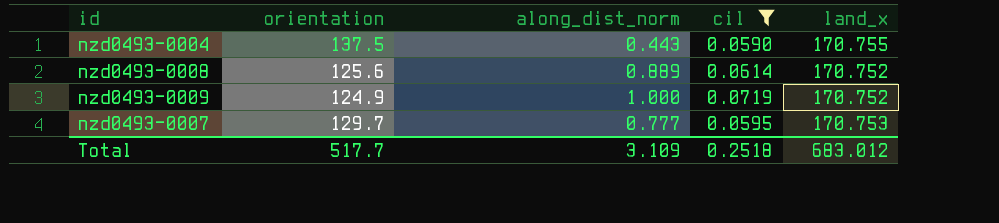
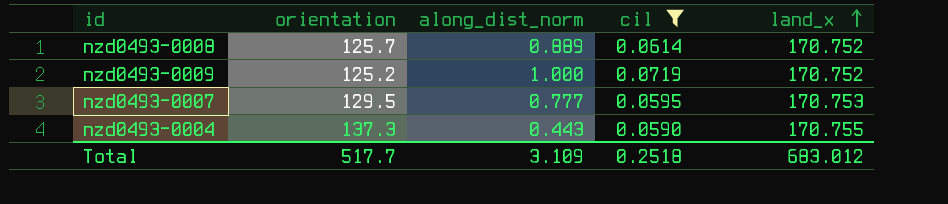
row order: none -> land_x ascending
nzd0493-0008 | orientation: 125.6 -> 125.7
nzd0493-0009 | orientation: 124.9 -> 125.2
nzd0493-0007 | orientation: 129.7 -> 129.5
nzd0493-0004 | orientation: 137.5 -> 137.3

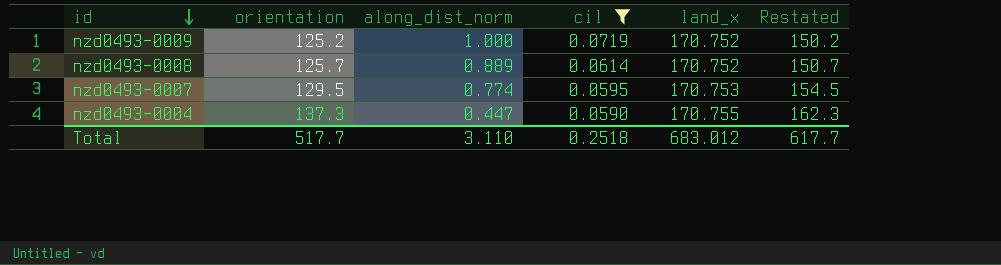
row order: land_x ascending -> id descending
column Restated | formula: none -> [orientation] + 25
nzd0493-0007 | along_dist_norm: 0.777 -> 0.774
nzd0493-0004 | along_dist_norm: 0.443 -> 0.447
Total | along_dist_norm: 3.109 -> 3.110

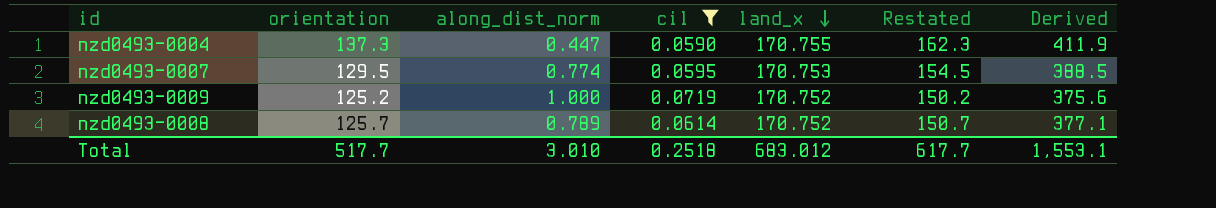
row order: id descending -> land_x descending
column Derived | formula: none -> [orientation] * 3
nzd0493-0008 | along_dist_norm: 0.889 -> 0.789
Total | along_dist_norm: 3.110 -> 3.010

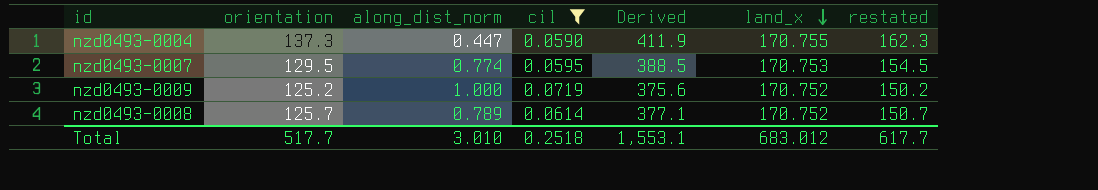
column Derived | position: 7 -> 5
column name: Restated -> restated

